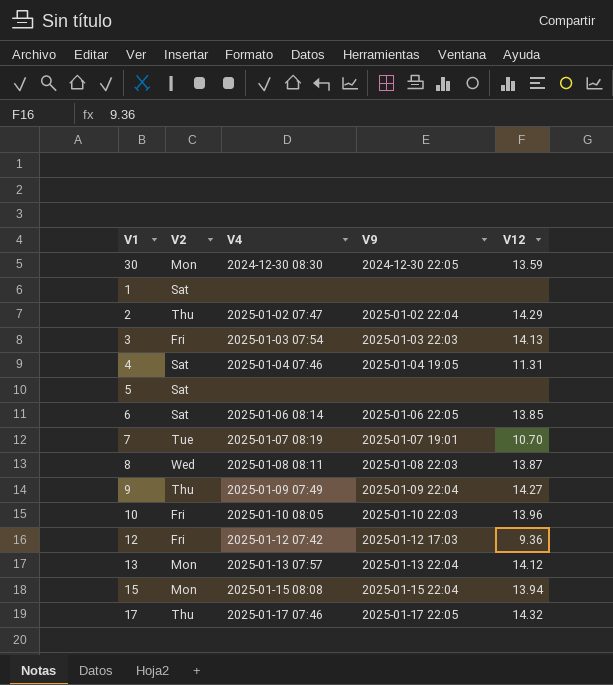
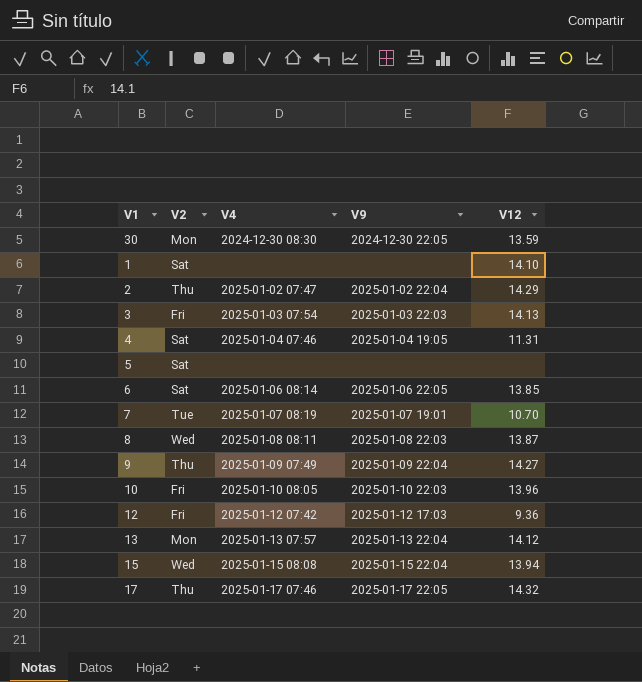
1 | V12: none -> 14.10
15 | V2: Mon -> Wed

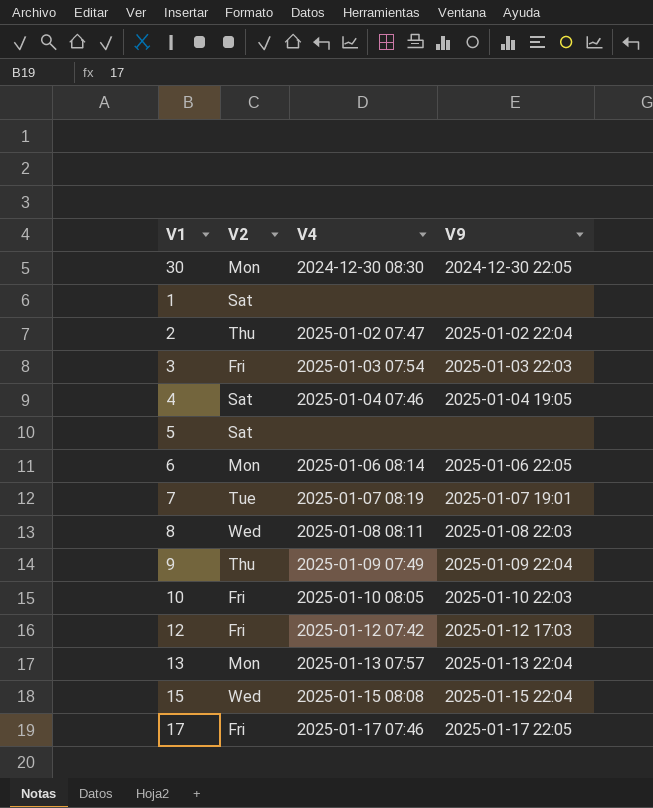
column V12 | position: 5 -> none
6 | V2: Sat -> Mon
17 | V2: Thu -> Fri

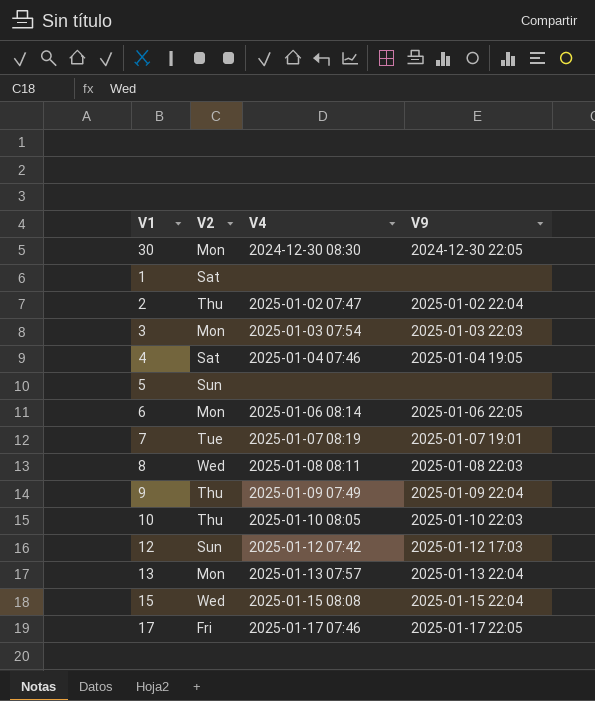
3 | V2: Fri -> Mon
5 | V2: Sat -> Sun
10 | V2: Fri -> Thu
12 | V2: Fri -> Sun

